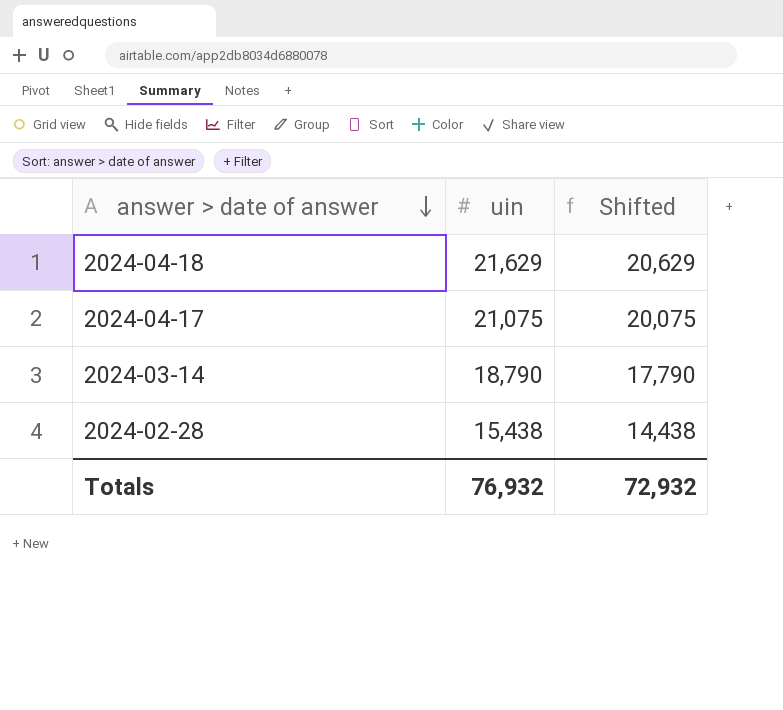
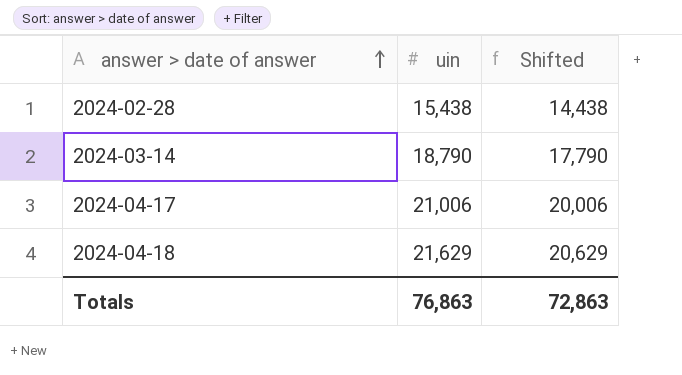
row order: answer > date of answer descending -> answer > date of answer ascending
2024-04-17 | uin: 21,075 -> 21,006
2024-04-17 | Shifted: 20,075 -> 20,006
Totals | uin: 76,932 -> 76,863
Totals | Shifted: 72,932 -> 72,863

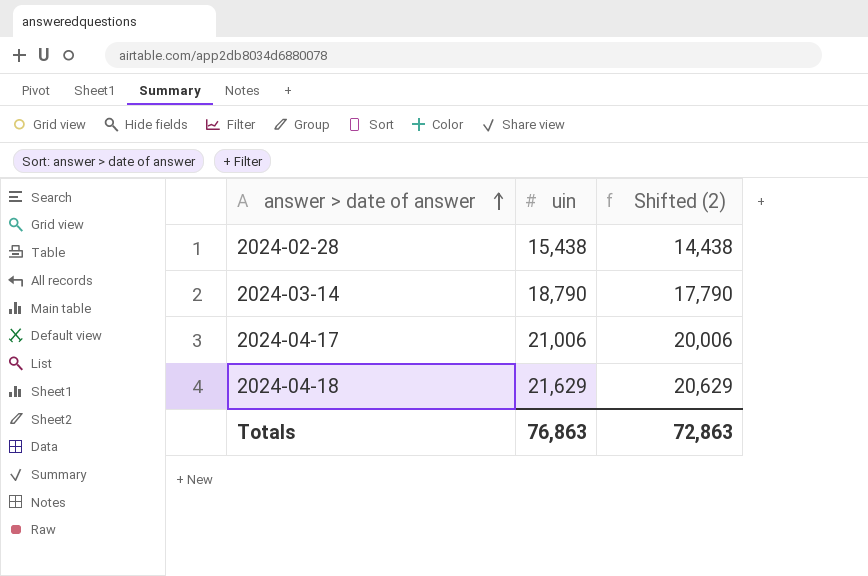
column name: Shifted -> Shifted (2)

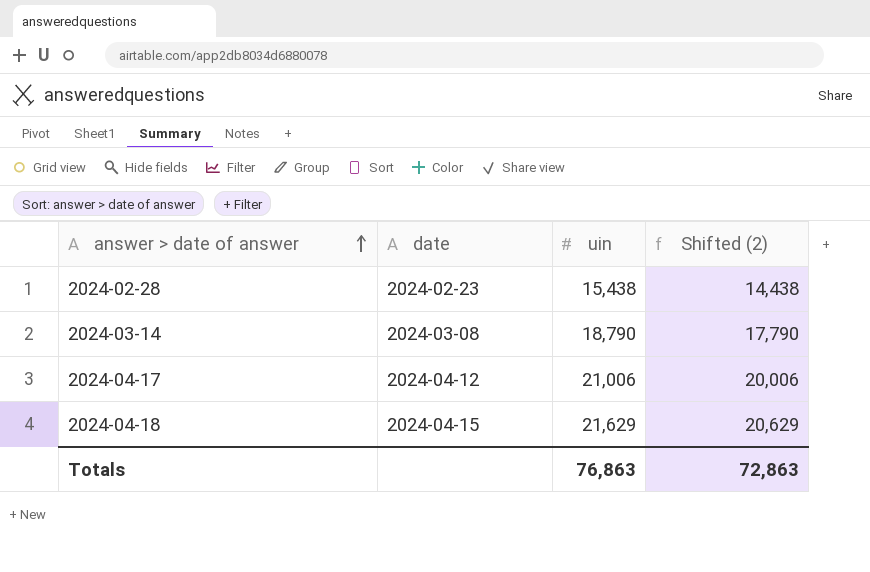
column date | position: none -> 2

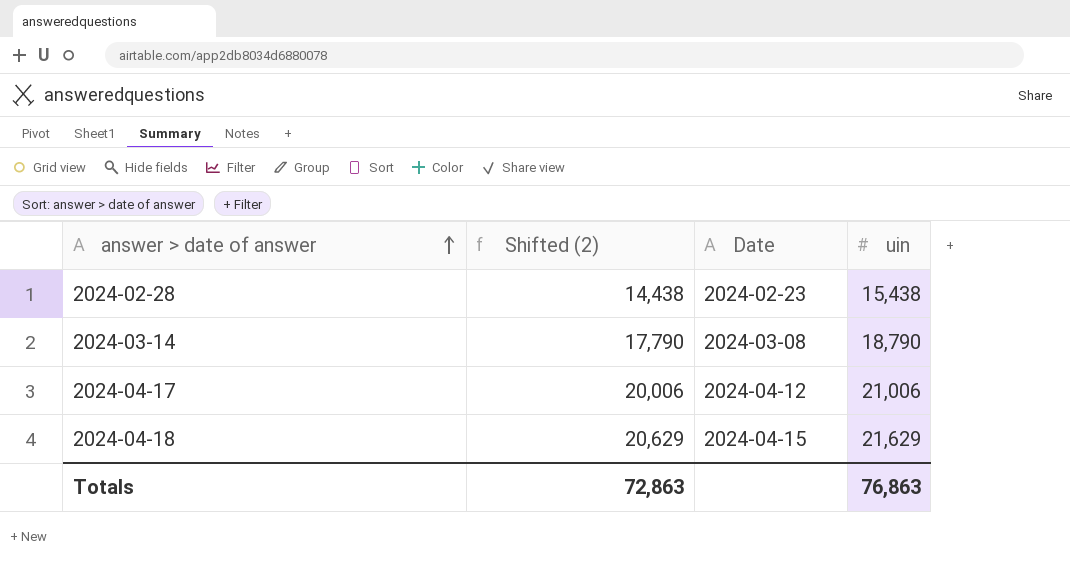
column Shifted (2) | position: 4 -> 2
column name: date -> Date

